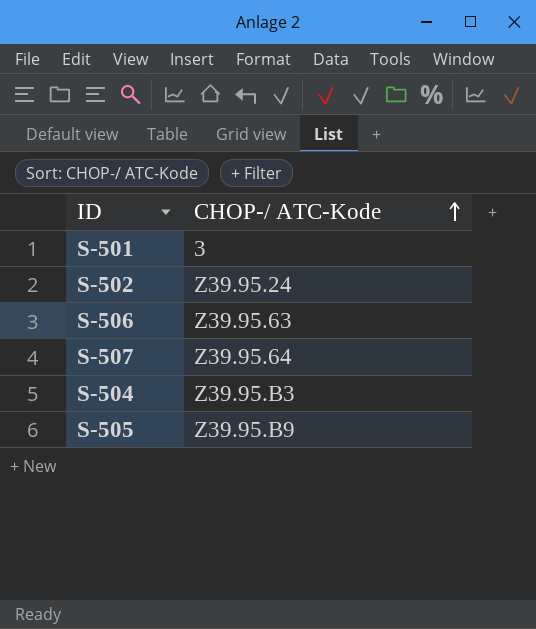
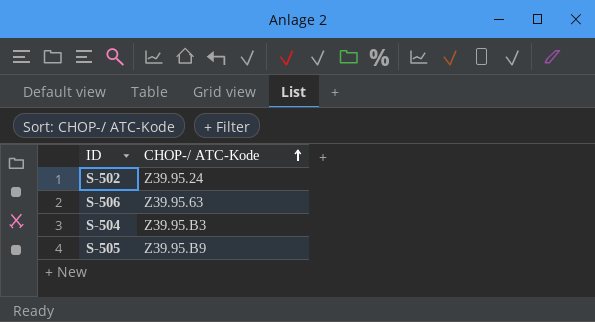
row S-501: 3 -> none
row S-507: Z39.95.64 -> none

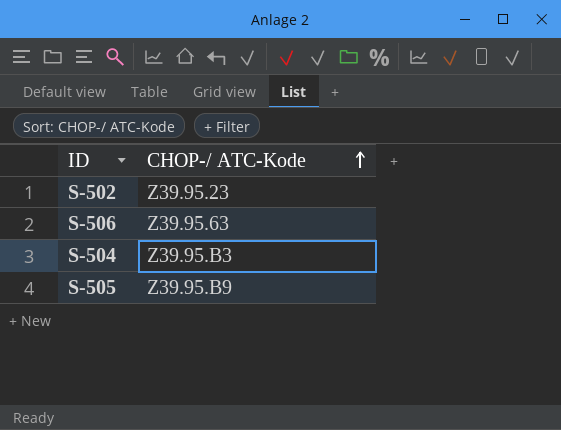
S-502 | CHOP-/ ATC-Kode: Z39.95.24 -> Z39.95.23

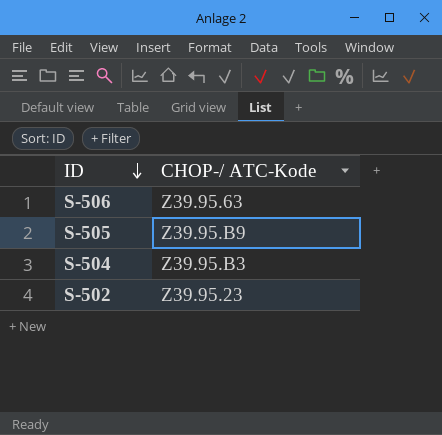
row order: CHOP-/ ATC-Kode ascending -> ID descending

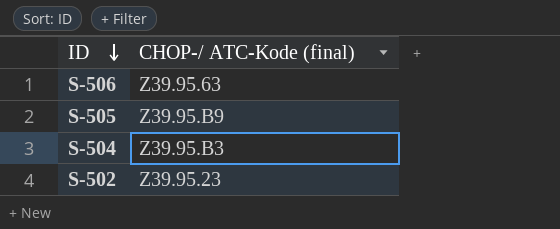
column name: CHOP-/ ATC-Kode -> CHOP-/ ATC-Kode (final)

